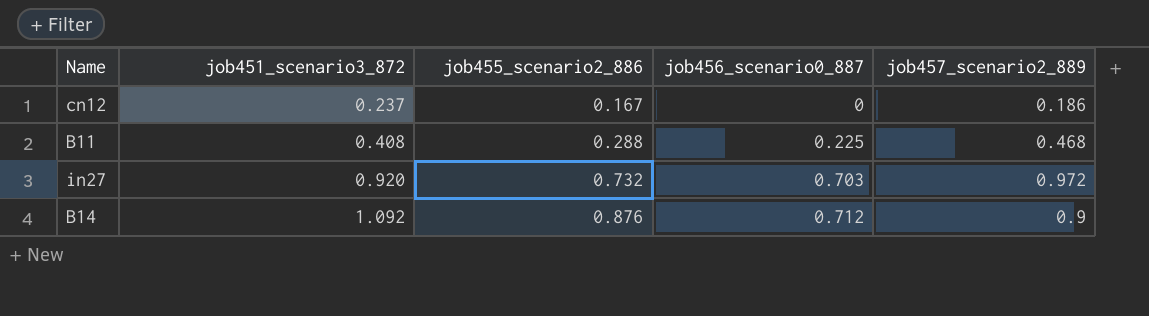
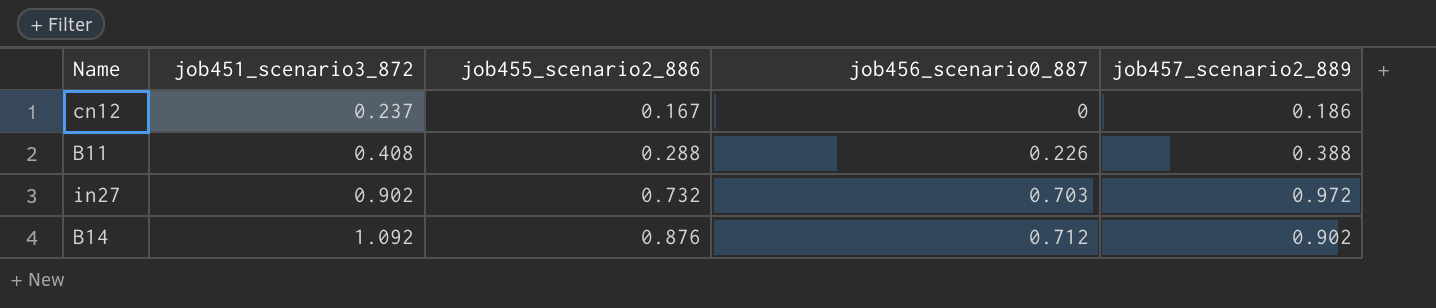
B11 | job456_scenario0_887: 0.225 -> 0.226
B11 | job457_scenario2_889: 0.468 -> 0.388
in27 | job451_scenario3_872: 0.920 -> 0.902
B14 | job457_scenario2_889: 0.9 -> 0.902

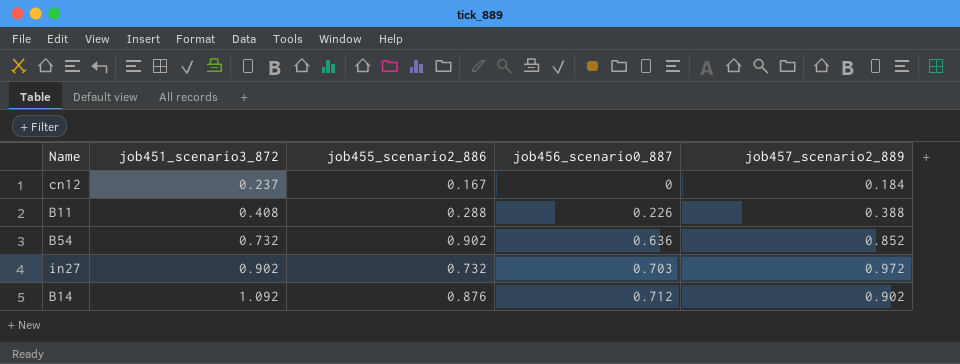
cn12 | job457_scenario2_889: 0.186 -> 0.184
row B54: none -> 0.732 | 0.902 | 0.636 | 0.852

